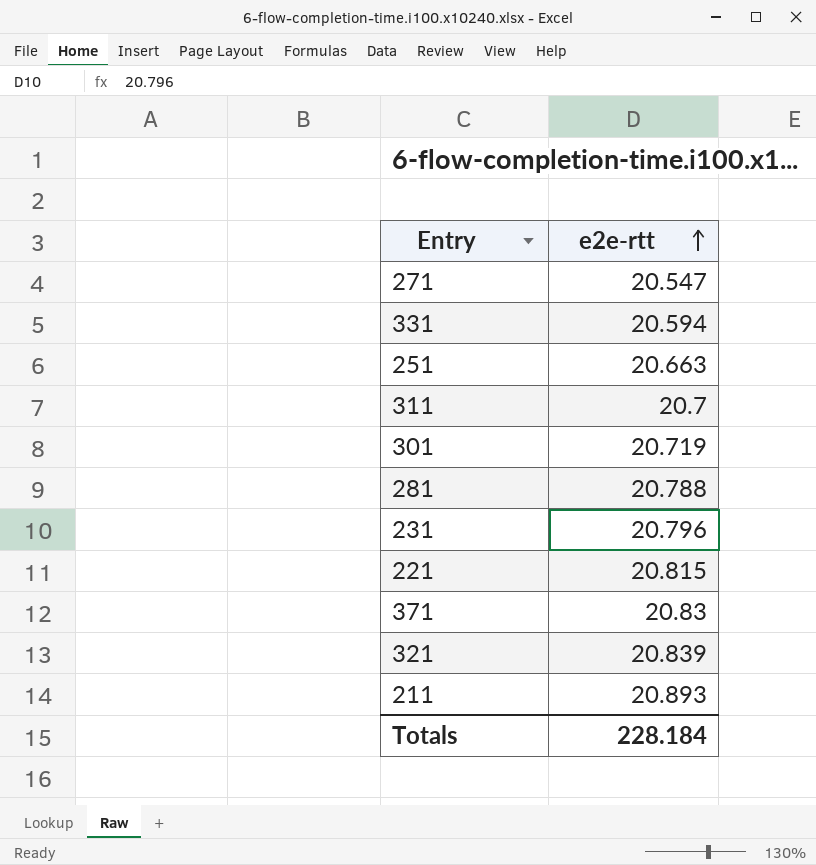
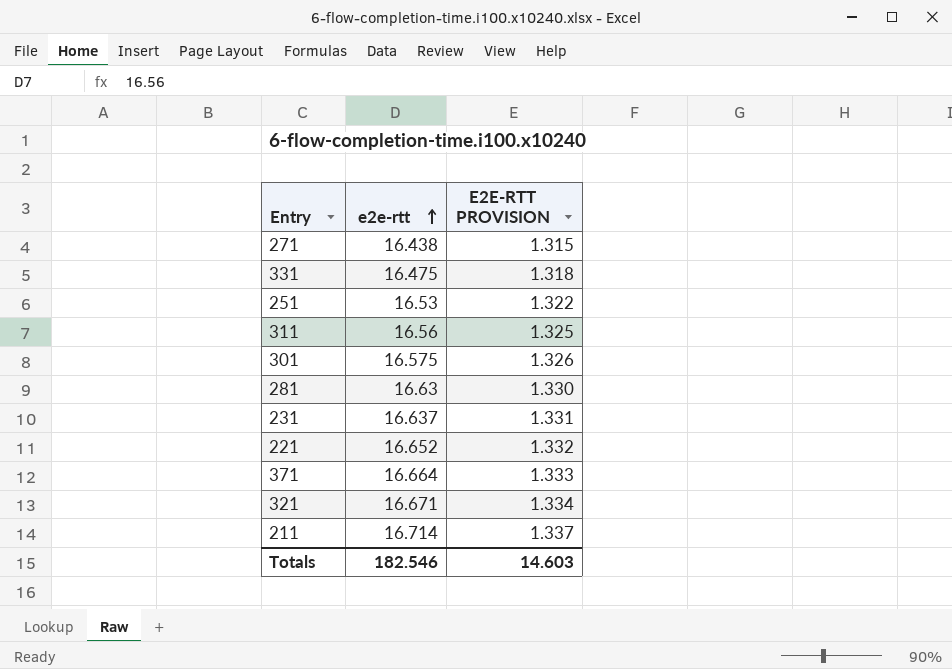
column E2E-RTT PROVISION | formula: none -> [e2e-rtt] * 0.08
271 | e2e-rtt: 20.547 -> 16.438
331 | e2e-rtt: 20.594 -> 16.475
251 | e2e-rtt: 20.663 -> 16.53
311 | e2e-rtt: 20.7 -> 16.56
301 | e2e-rtt: 20.719 -> 16.575
281 | e2e-rtt: 20.788 -> 16.63
231 | e2e-rtt: 20.796 -> 16.637
221 | e2e-rtt: 20.815 -> 16.652
371 | e2e-rtt: 20.83 -> 16.664
321 | e2e-rtt: 20.839 -> 16.671
211 | e2e-rtt: 20.893 -> 16.714
Totals | e2e-rtt: 228.184 -> 182.546

